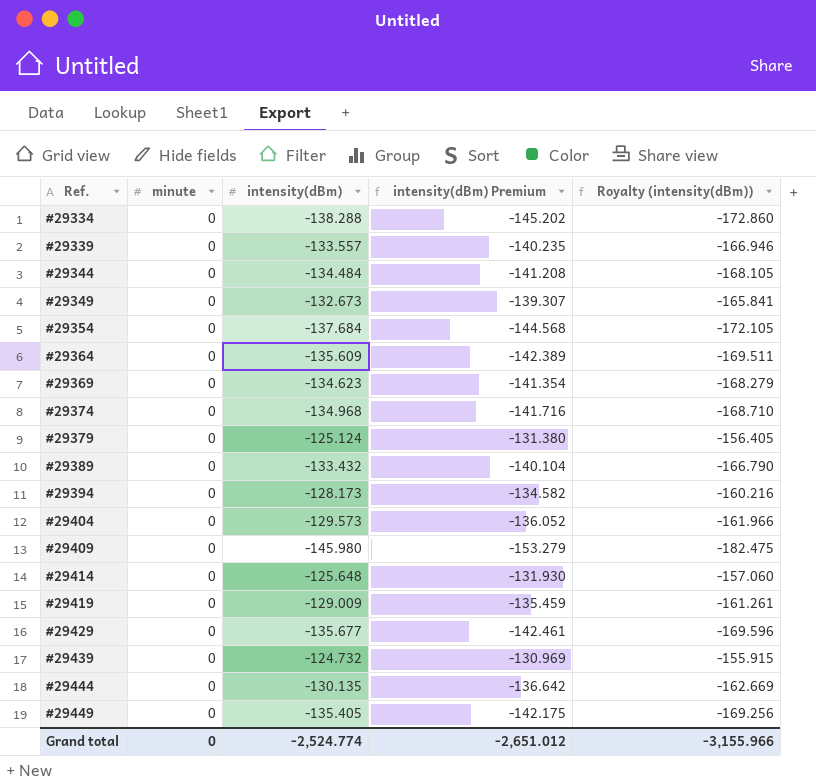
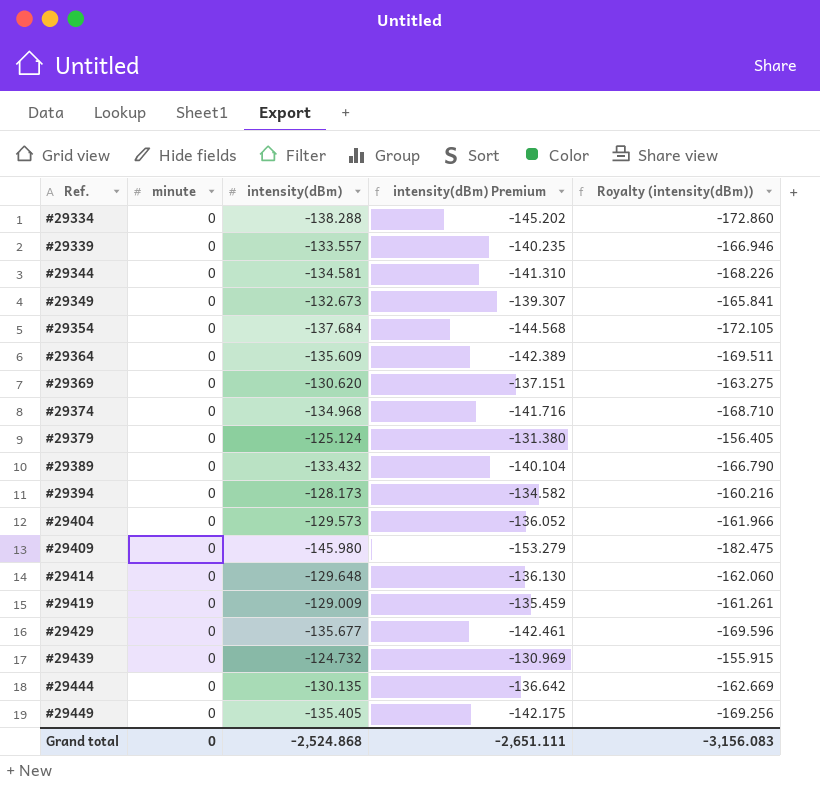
#29344 | intensity(dBm): -134.484 -> -134.581
#29344 | intensity(dBm) Premium: -141.208 -> -141.310
#29344 | Royalty (intensity(dBm)): -168.105 -> -168.226
#29369 | intensity(dBm): -134.623 -> -130.620
#29369 | intensity(dBm) Premium: -141.354 -> -137.151
#29369 | Royalty (intensity(dBm)): -168.279 -> -163.275
#29414 | intensity(dBm): -125.648 -> -129.648
#29414 | intensity(dBm) Premium: -131.930 -> -136.130
#29414 | Royalty (intensity(dBm)): -157.060 -> -162.060
Grand total | intensity(dBm): -2,524.774 -> -2,524.868
Grand total | intensity(dBm) Premium: -2,651.012 -> -2,651.111
Grand total | Royalty (intensity(dBm)): -3,155.966 -> -3,156.083

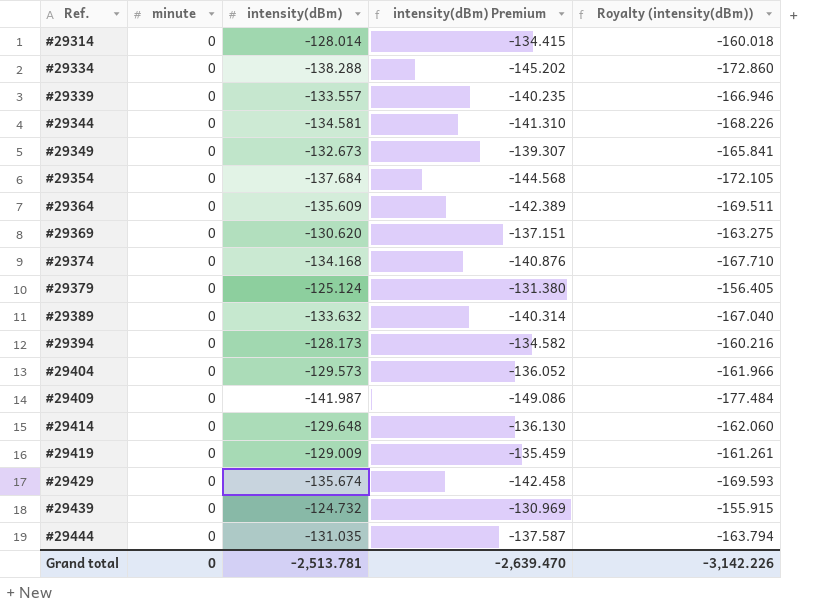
row #29449: 0 | -135.405 | -142.175 | -169.256 -> none
row #29314: none -> 0 | -128.014 | -134.415 | -160.018
#29374 | intensity(dBm): -134.968 -> -134.168
#29374 | intensity(dBm) Premium: -141.716 -> -140.876
#29374 | Royalty (intensity(dBm)): -168.710 -> -167.710
#29389 | intensity(dBm): -133.432 -> -133.632
#29389 | intensity(dBm) Premium: -140.104 -> -140.314
#29389 | Royalty (intensity(dBm)): -166.790 -> -167.040
#29409 | intensity(dBm): -145.980 -> -141.987
#29409 | intensity(dBm) Premium: -153.279 -> -149.086
#29409 | Royalty (intensity(dBm)): -182.475 -> -177.484
#29429 | intensity(dBm): -135.677 -> -135.674
#29429 | intensity(dBm) Premium: -142.461 -> -142.458
#29429 | Royalty (intensity(dBm)): -169.596 -> -169.593
#29444 | intensity(dBm): -130.135 -> -131.035
#29444 | intensity(dBm) Premium: -136.642 -> -137.587
#29444 | Royalty (intensity(dBm)): -162.669 -> -163.794
Grand total | intensity(dBm): -2,524.868 -> -2,513.781
Grand total | intensity(dBm) Premium: -2,651.111 -> -2,639.470
Grand total | Royalty (intensity(dBm)): -3,156.083 -> -3,142.226

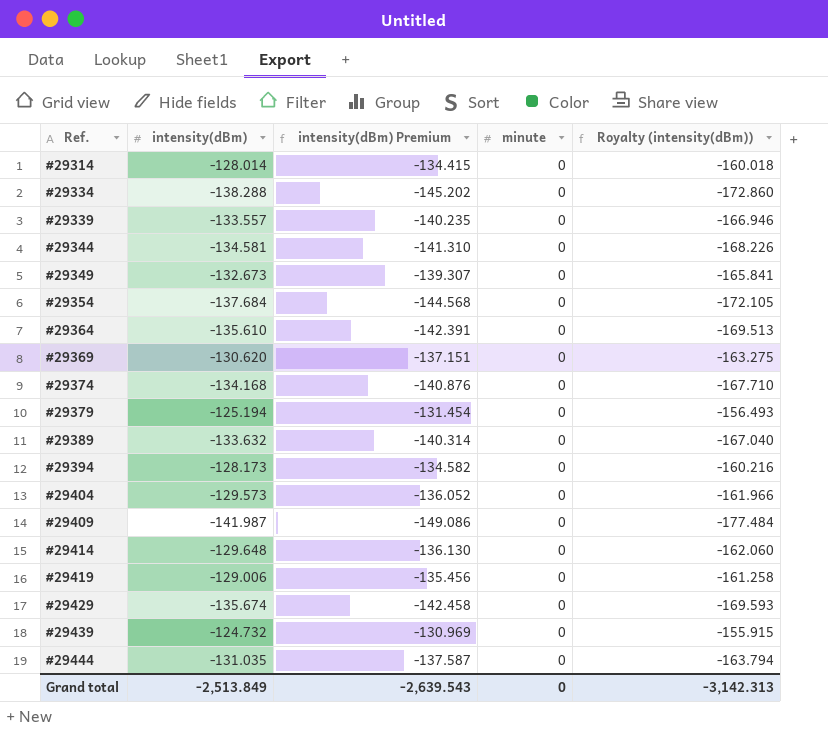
column minute | position: 2 -> 4
#29364 | intensity(dBm): -135.609 -> -135.610
#29364 | intensity(dBm) Premium: -142.389 -> -142.391
#29364 | Royalty (intensity(dBm)): -169.511 -> -169.513
#29379 | intensity(dBm): -125.124 -> -125.194
#29379 | intensity(dBm) Premium: -131.380 -> -131.454
#29379 | Royalty (intensity(dBm)): -156.405 -> -156.493
#29419 | intensity(dBm): -129.009 -> -129.006
#29419 | intensity(dBm) Premium: -135.459 -> -135.456
#29419 | Royalty (intensity(dBm)): -161.261 -> -161.258
Grand total | intensity(dBm): -2,513.781 -> -2,513.849
Grand total | intensity(dBm) Premium: -2,639.470 -> -2,639.543
Grand total | Royalty (intensity(dBm)): -3,142.226 -> -3,142.313

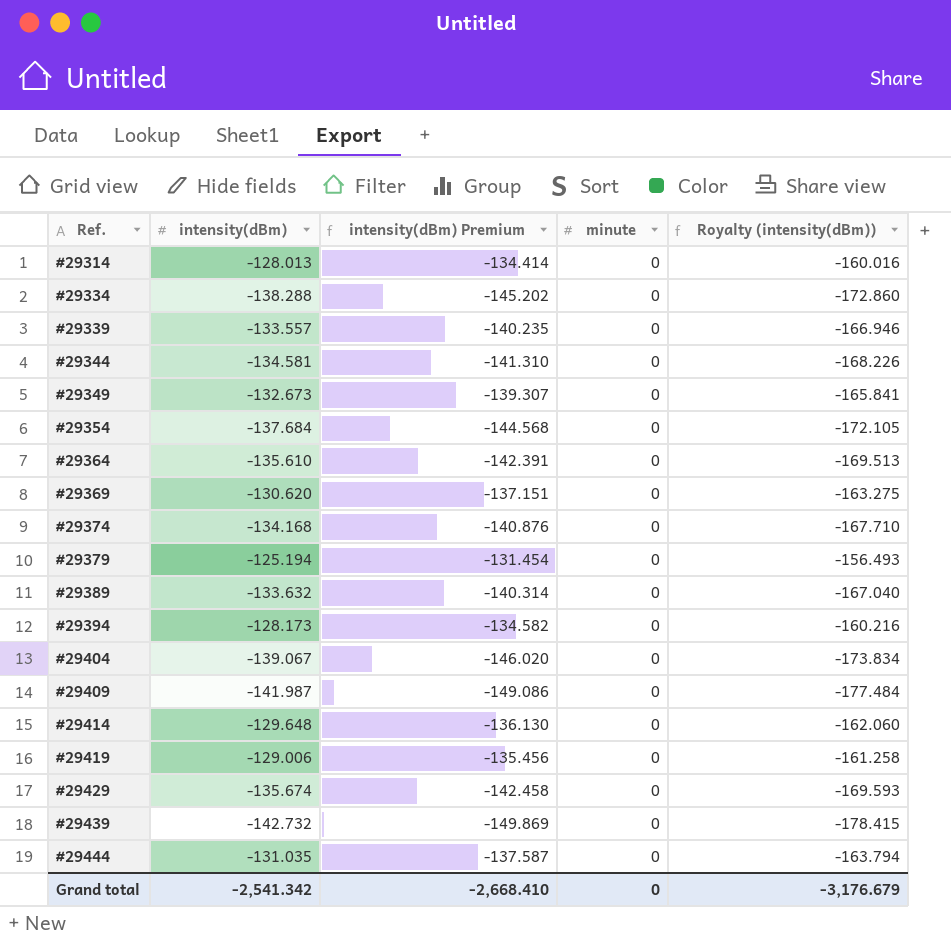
#29314 | intensity(dBm): -128.014 -> -128.013
#29314 | intensity(dBm) Premium: -134.415 -> -134.414
#29314 | Royalty (intensity(dBm)): -160.018 -> -160.016
#29404 | intensity(dBm): -129.573 -> -139.067
#29404 | intensity(dBm) Premium: -136.052 -> -146.020
#29404 | Royalty (intensity(dBm)): -161.966 -> -173.834
#29439 | intensity(dBm): -124.732 -> -142.732
#29439 | intensity(dBm) Premium: -130.969 -> -149.869
#29439 | Royalty (intensity(dBm)): -155.915 -> -178.415
Grand total | intensity(dBm): -2,513.849 -> -2,541.342
Grand total | intensity(dBm) Premium: -2,639.543 -> -2,668.410
Grand total | Royalty (intensity(dBm)): -3,142.313 -> -3,176.679

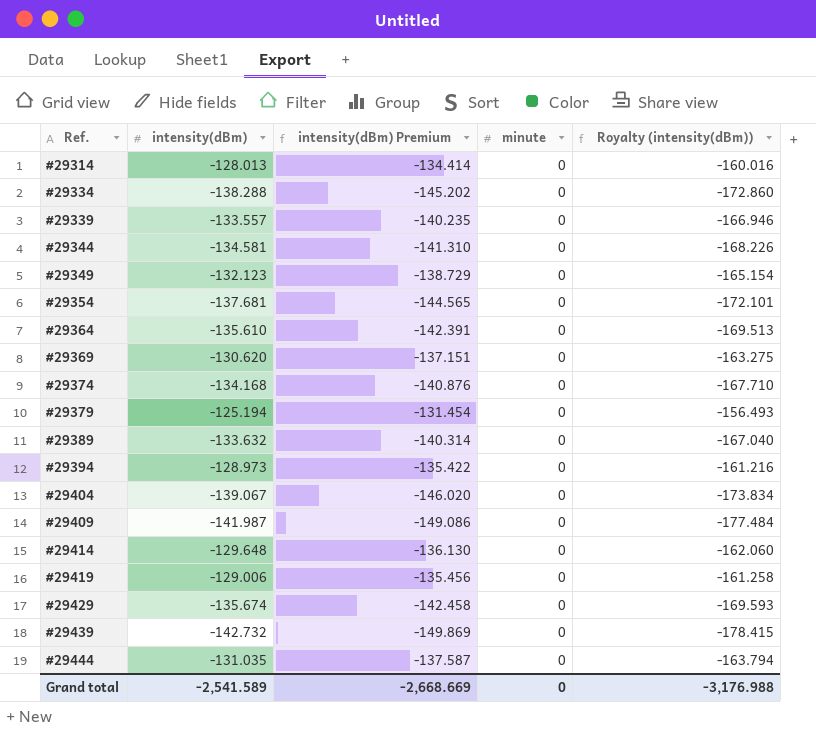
#29349 | intensity(dBm): -132.673 -> -132.123
#29349 | intensity(dBm) Premium: -139.307 -> -138.729
#29349 | Royalty (intensity(dBm)): -165.841 -> -165.154
#29354 | intensity(dBm): -137.684 -> -137.681
#29354 | intensity(dBm) Premium: -144.568 -> -144.565
#29354 | Royalty (intensity(dBm)): -172.105 -> -172.101
#29394 | intensity(dBm): -128.173 -> -128.973
#29394 | intensity(dBm) Premium: -134.582 -> -135.422
#29394 | Royalty (intensity(dBm)): -160.216 -> -161.216
Grand total | intensity(dBm): -2,541.342 -> -2,541.589
Grand total | intensity(dBm) Premium: -2,668.410 -> -2,668.669
Grand total | Royalty (intensity(dBm)): -3,176.679 -> -3,176.988

